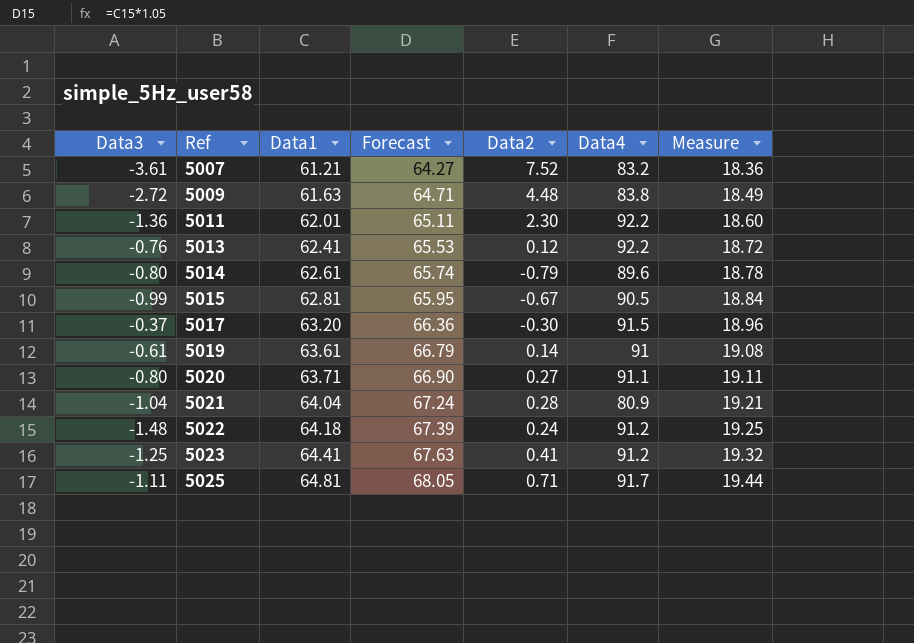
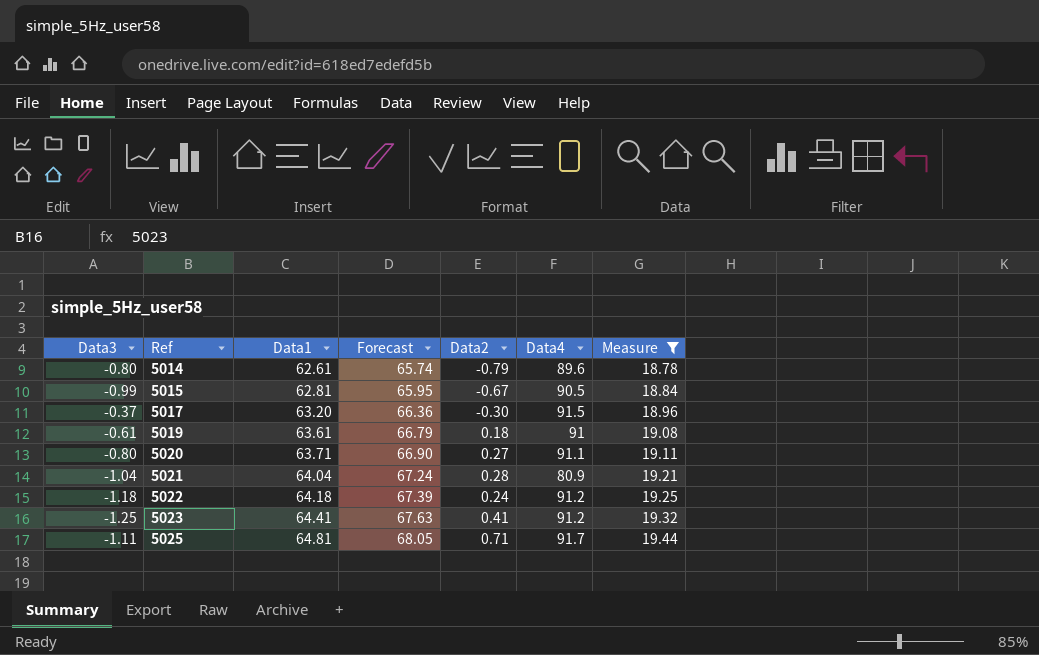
filter: none -> Measure >= 18.78
5019 | Data2: 0.14 -> 0.18
5022 | Data3: -1.48 -> -1.18

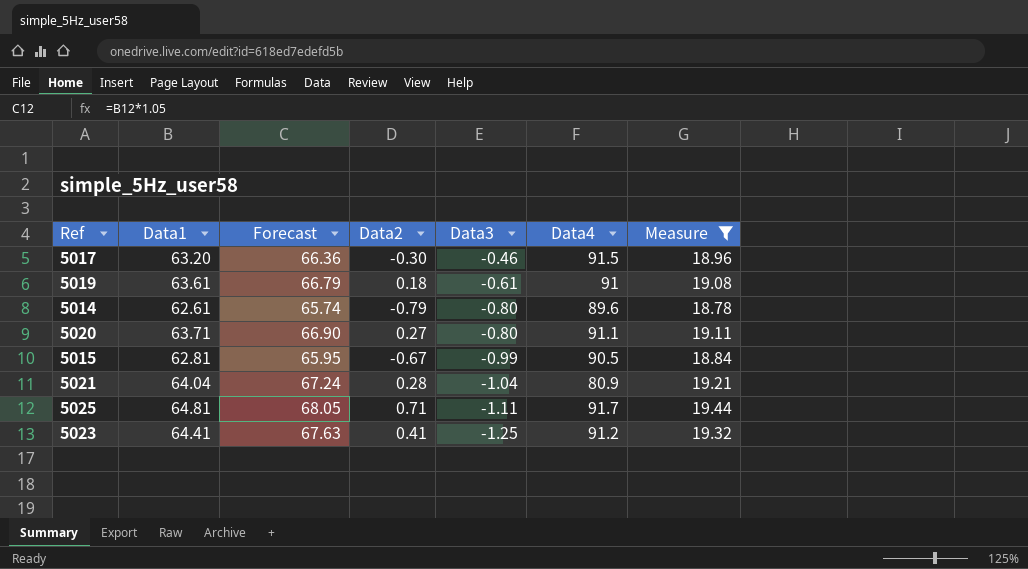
row order: Ref ascending -> Data3 descending
column Data3 | position: 1 -> 5
row 5022: -1.18 | 64.18 | 67.39 | 0.24 | 91.2 | 19.25 -> none
5017 | Data3: -0.37 -> -0.46

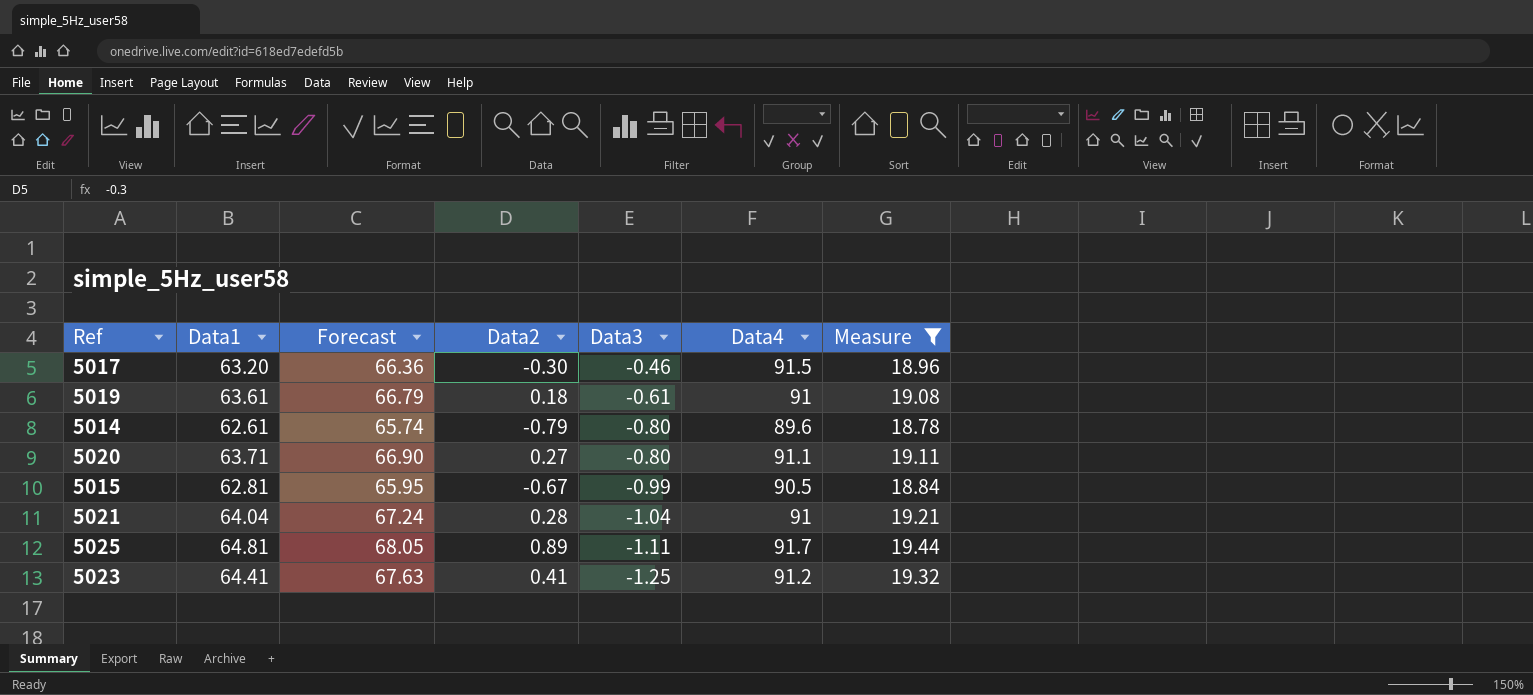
5021 | Data4: 80.9 -> 91
5025 | Data2: 0.71 -> 0.89

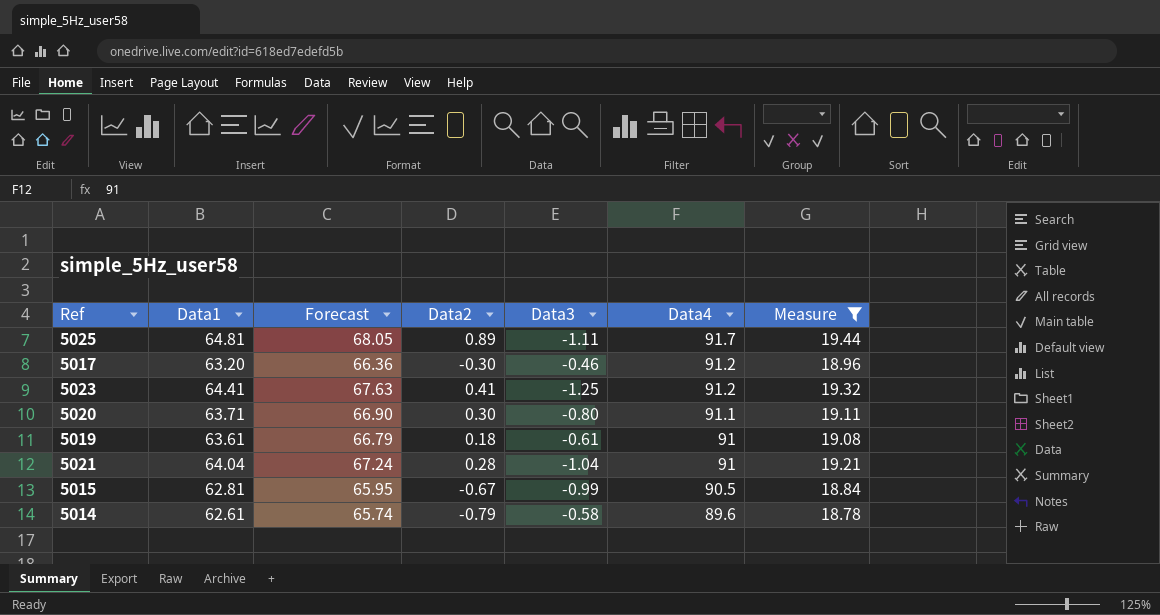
row order: Data3 descending -> Data4 descending
5017 | Data4: 91.5 -> 91.2
5020 | Data2: 0.27 -> 0.30
5014 | Data3: -0.80 -> -0.58

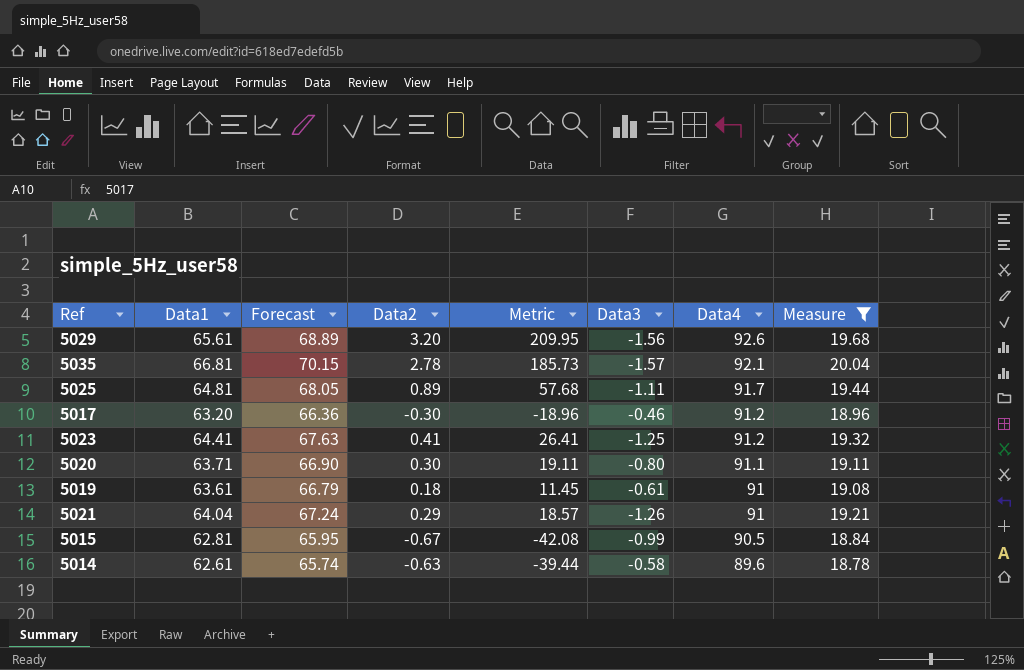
column Metric | formula: none -> [Data1] * [Data2]
row 5029: none -> 65.61 | 68.89 | 3.20 | 209.95 | -1.56 | 92.6 | 19.68
row 5035: none -> 66.81 | 70.15 | 2.78 | 185.73 | -1.57 | 92.1 | 20.04
5021 | Data2: 0.28 -> 0.29
5021 | Data3: -1.04 -> -1.26
5014 | Data2: -0.79 -> -0.63

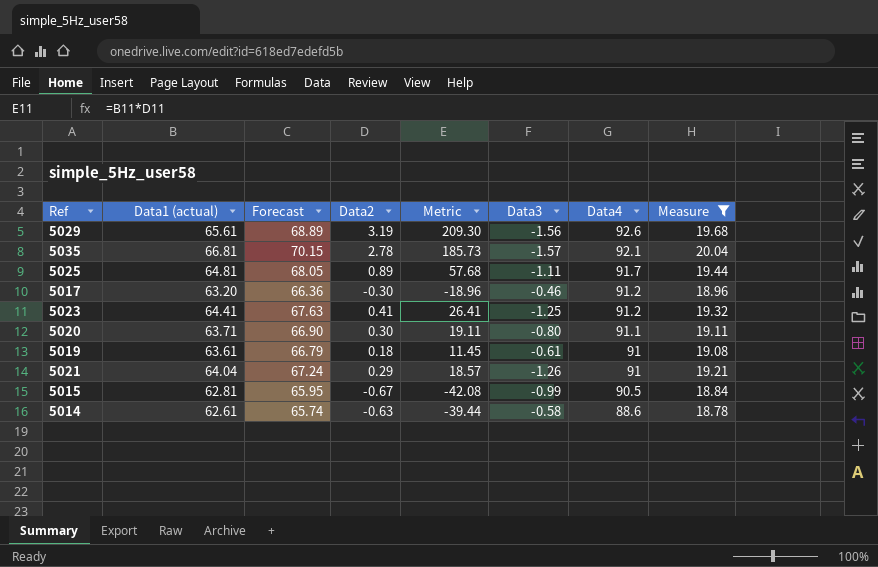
column name: Data1 -> Data1 (actual)
5029 | Data2: 3.20 -> 3.19
5029 | Metric: 209.95 -> 209.30
5014 | Data4: 89.6 -> 88.6

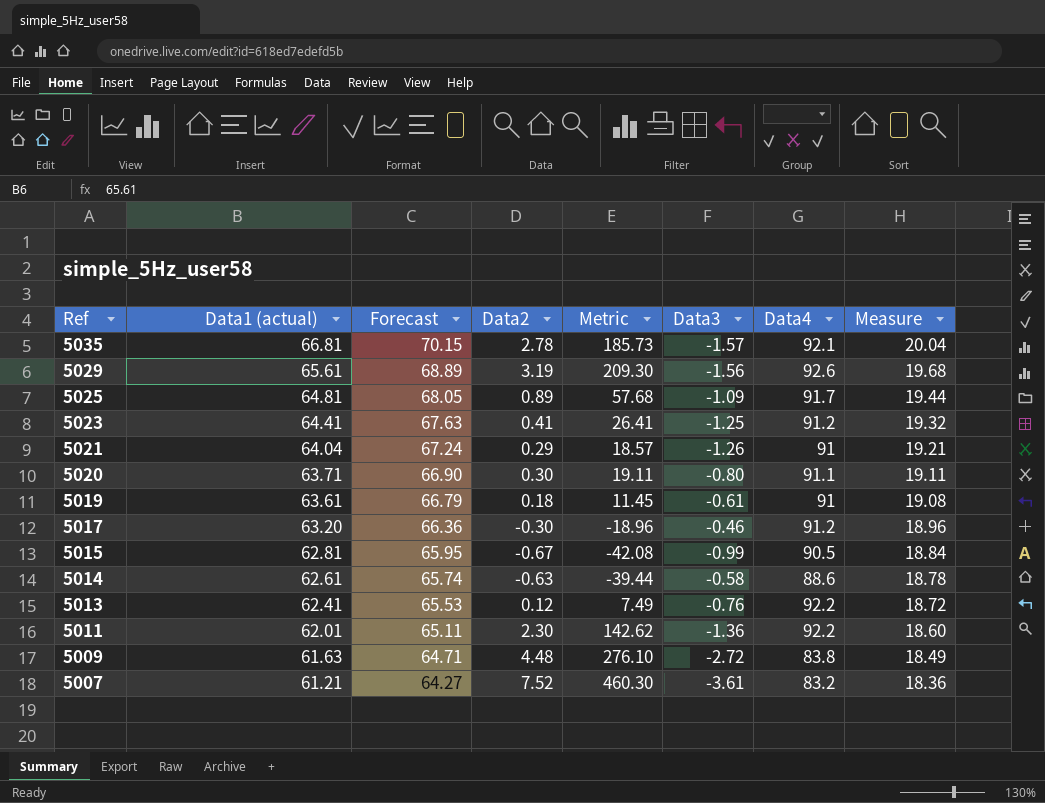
filter: Measure >= 18.78 -> none
row order: Data4 descending -> Ref descending
5025 | Data3: -1.11 -> -1.09

